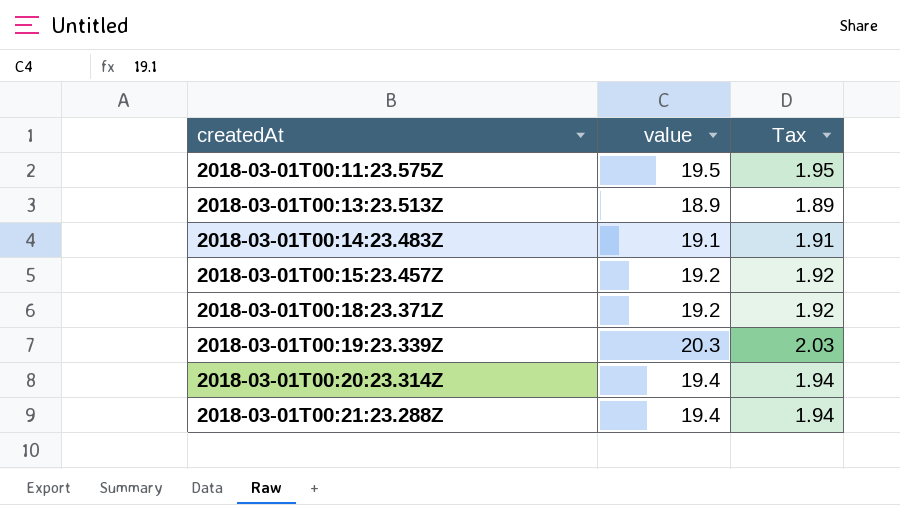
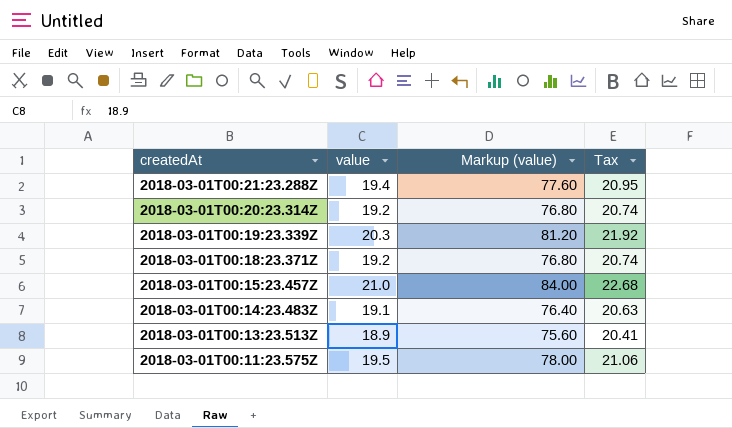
row order: createdAt ascending -> createdAt descending
column Markup (value) | formula: none -> [value] * 4
column Tax | formula: [value] * 0.1 -> [value] * 1.08
2018-03-01T00:20:23.314Z | value: 19.4 -> 19.2
2018-03-01T00:15:23.457Z | value: 19.2 -> 21.0

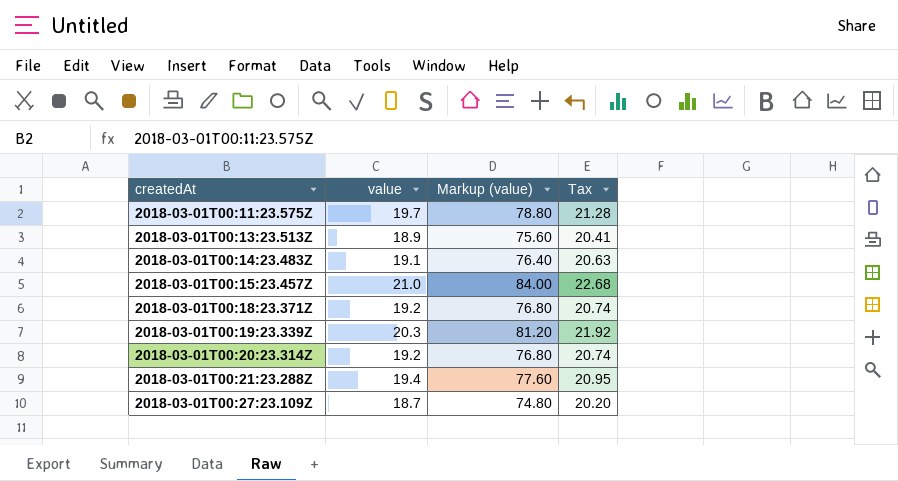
row order: createdAt descending -> createdAt ascending
2018-03-01T00:11:23.575Z | value: 19.5 -> 19.7
2018-03-01T00:11:23.575Z | Markup (value): 78.00 -> 78.80
2018-03-01T00:11:23.575Z | Tax: 21.06 -> 21.28
row 2018-03-01T00:27:23.109Z: none -> 18.7 | 74.80 | 20.20

